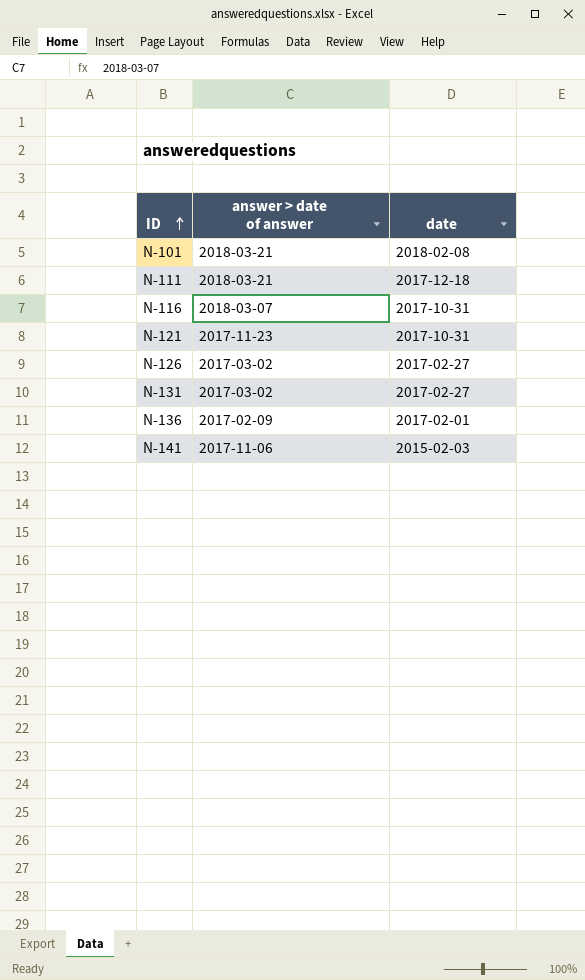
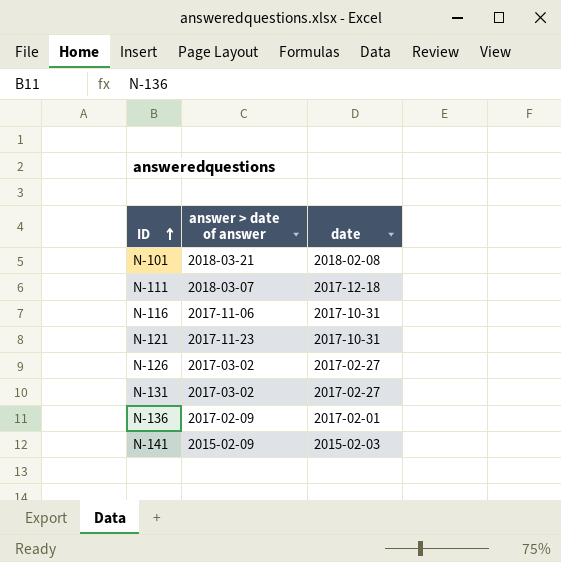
N-111 | answer > date of answer: 2018-03-21 -> 2018-03-07
N-116 | answer > date of answer: 2018-03-07 -> 2017-11-06
N-141 | answer > date of answer: 2017-11-06 -> 2015-02-09

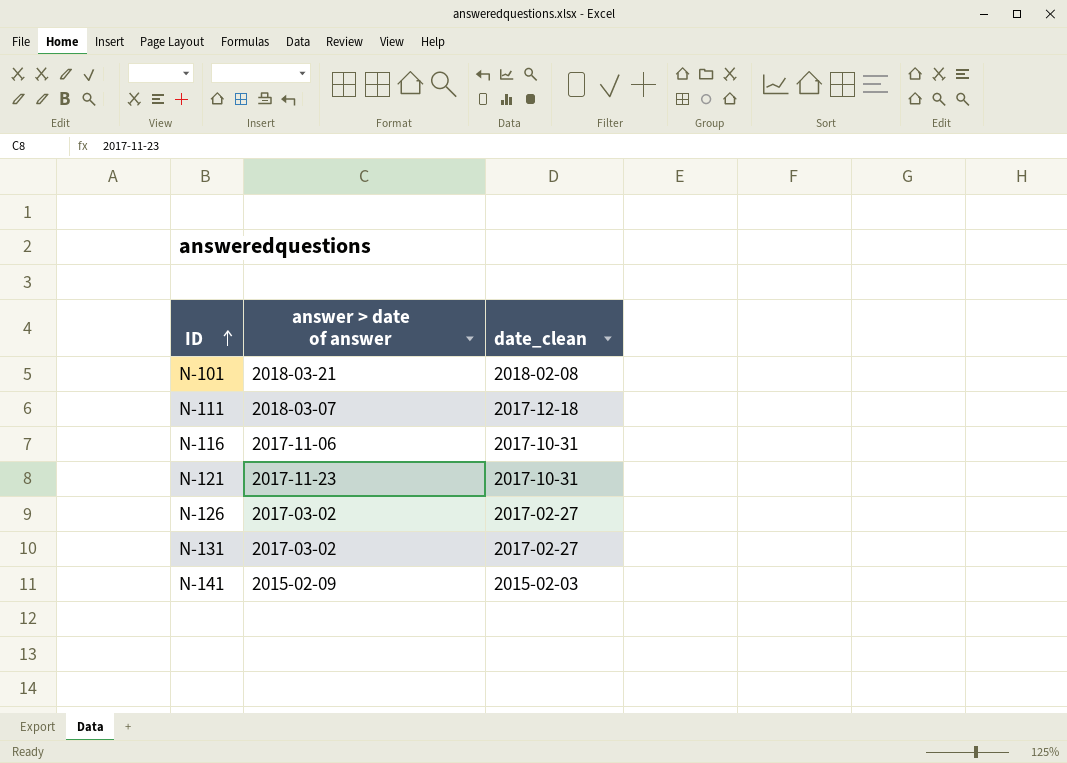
column name: date -> date_clean
row N-136: 2017-02-09 | 2017-02-01 -> none

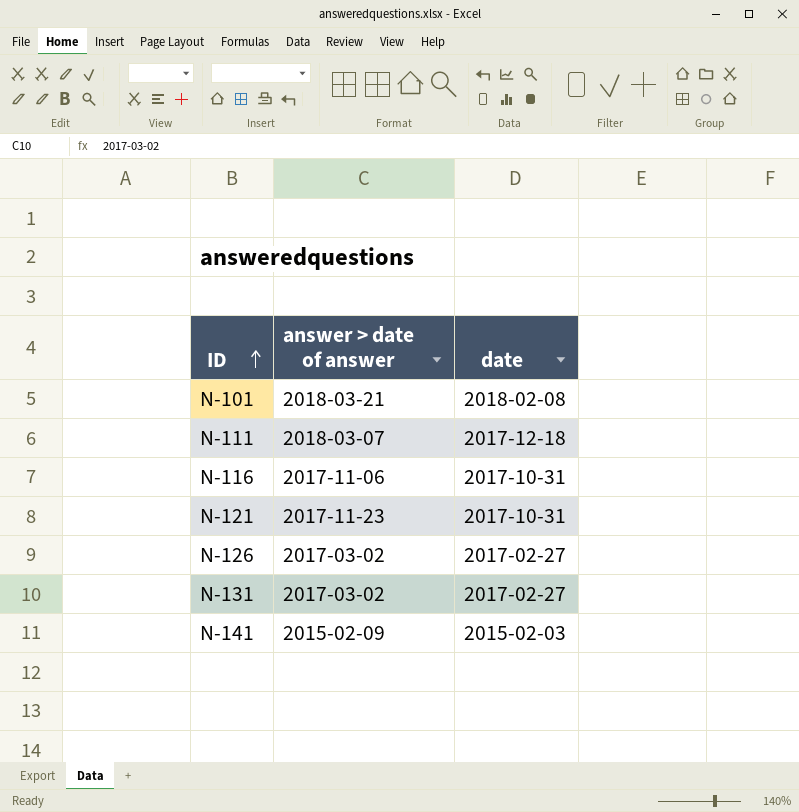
column name: date_clean -> date

